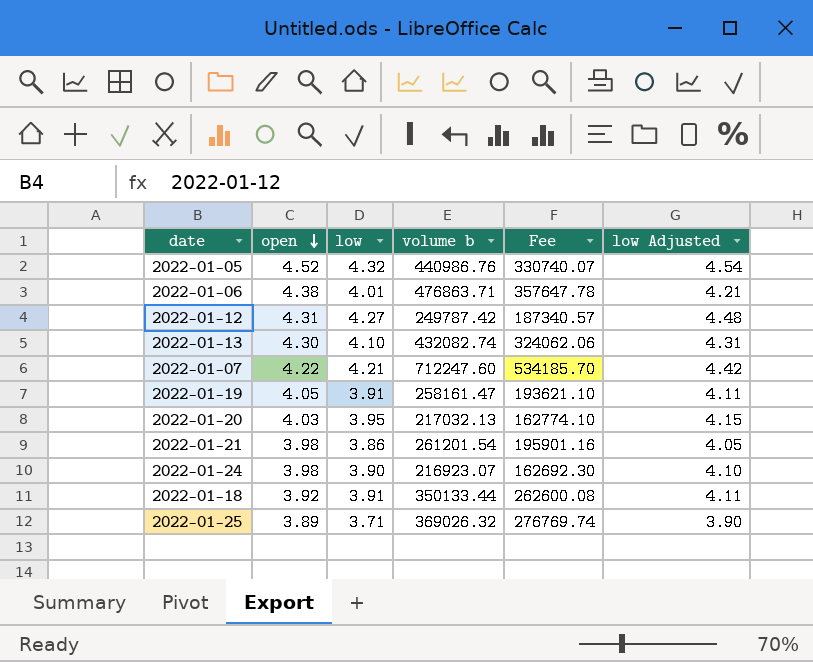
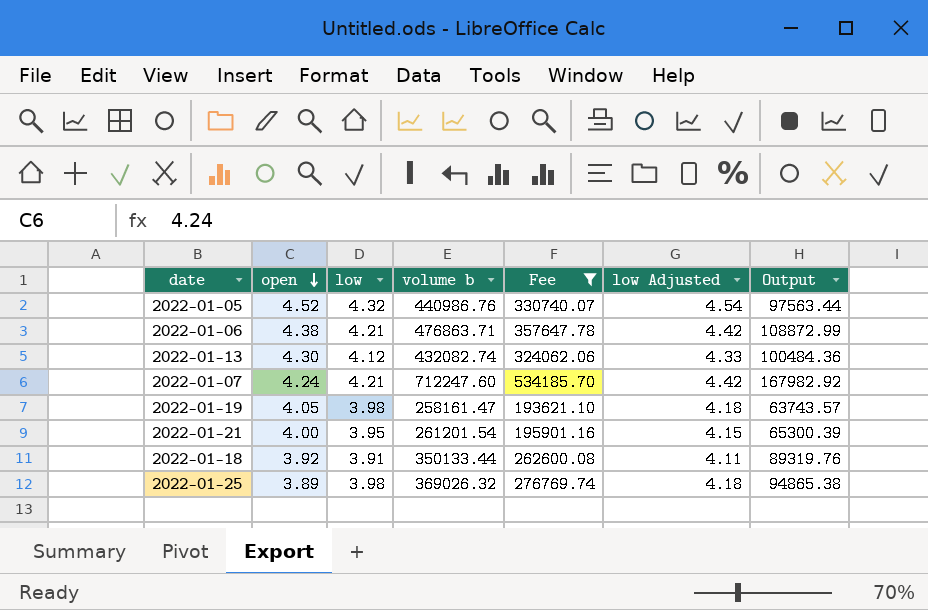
filter: none -> Fee >= 193621.10
column Output | formula: none -> [volume b] / [open]
2022-01-06 | low: 4.01 -> 4.21
2022-01-06 | low Adjusted: 4.21 -> 4.42
2022-01-13 | low: 4.10 -> 4.12
2022-01-13 | low Adjusted: 4.31 -> 4.33
2022-01-07 | open: 4.22 -> 4.24
2022-01-19 | low: 3.91 -> 3.98
2022-01-19 | low Adjusted: 4.11 -> 4.18
2022-01-21 | open: 3.98 -> 4.00
2022-01-21 | low: 3.86 -> 3.95
2022-01-21 | low Adjusted: 4.05 -> 4.15
2022-01-25 | low: 3.71 -> 3.98
2022-01-25 | low Adjusted: 3.90 -> 4.18

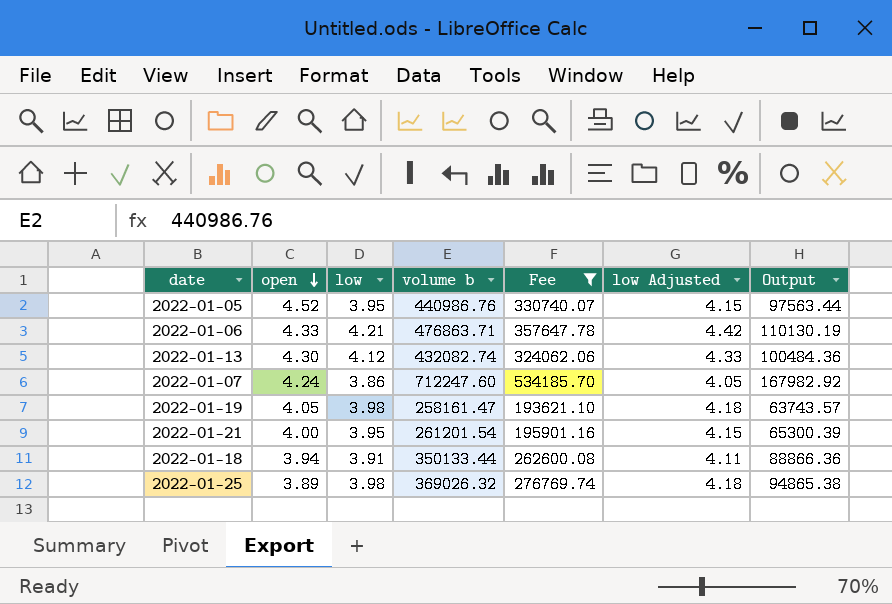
2022-01-05 | low: 4.32 -> 3.95
2022-01-05 | low Adjusted: 4.54 -> 4.15
2022-01-06 | open: 4.38 -> 4.33
2022-01-06 | Output: 108872.99 -> 110130.19
2022-01-07 | low: 4.21 -> 3.86
2022-01-07 | low Adjusted: 4.42 -> 4.05
2022-01-18 | open: 3.92 -> 3.94
2022-01-18 | Output: 89319.76 -> 88866.36

